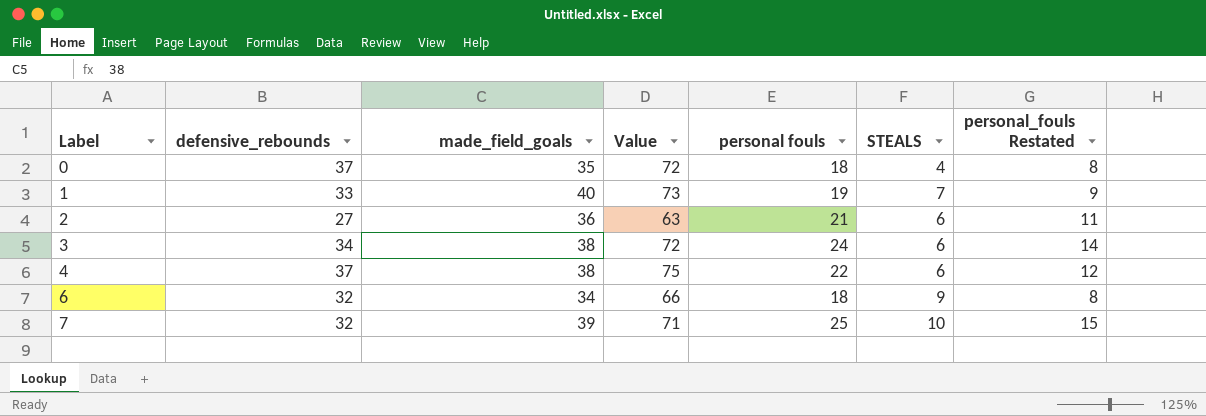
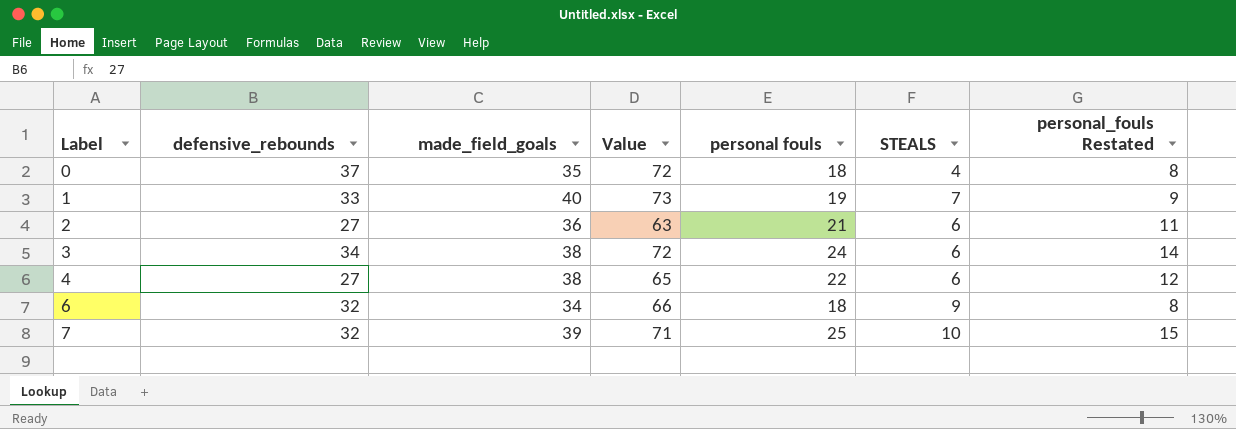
4 | defensive_rebounds: 37 -> 27
4 | Value: 75 -> 65

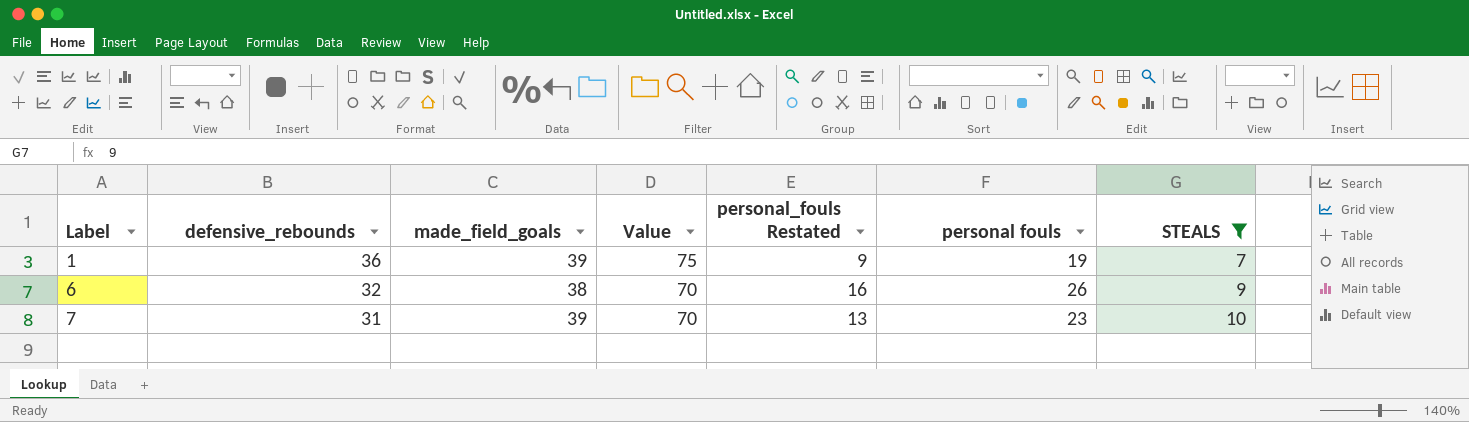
filter: none -> STEALS >= 7
column personal_fouls Restated | position: 7 -> 5
1 | defensive_rebounds: 33 -> 36
1 | made_field_goals: 40 -> 39
1 | Value: 73 -> 75
6 | made_field_goals: 34 -> 38
6 | Value: 66 -> 70
6 | personal_fouls Restated: 8 -> 16
6 | personal fouls: 18 -> 26
7 | defensive_rebounds: 32 -> 31
7 | Value: 71 -> 70
7 | personal_fouls Restated: 15 -> 13
7 | personal fouls: 25 -> 23

